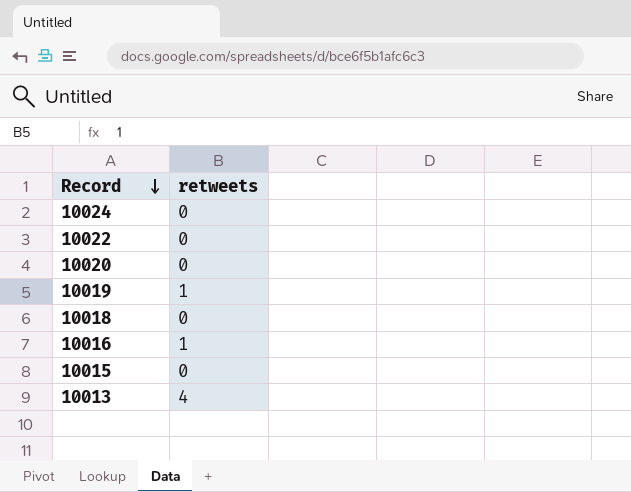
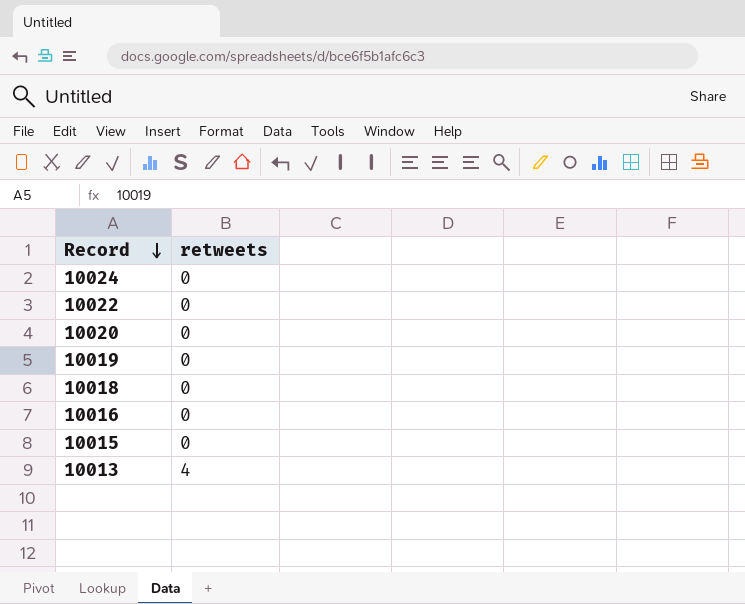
10019 | retweets: 1 -> 0
10016 | retweets: 1 -> 0

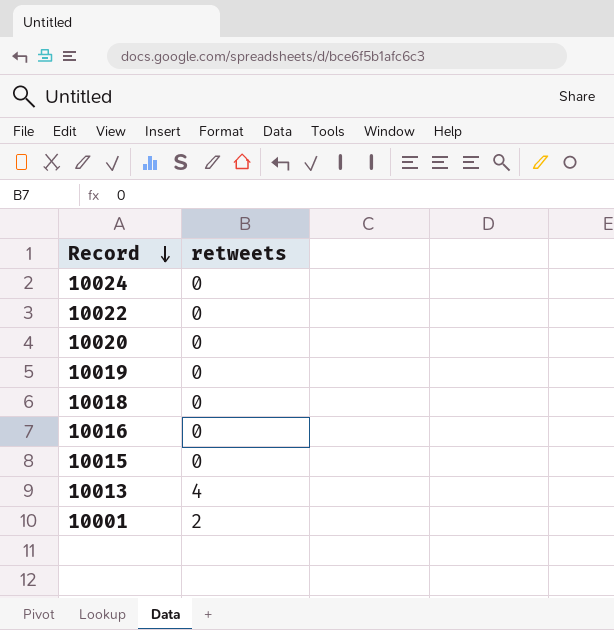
row 10001: none -> 2

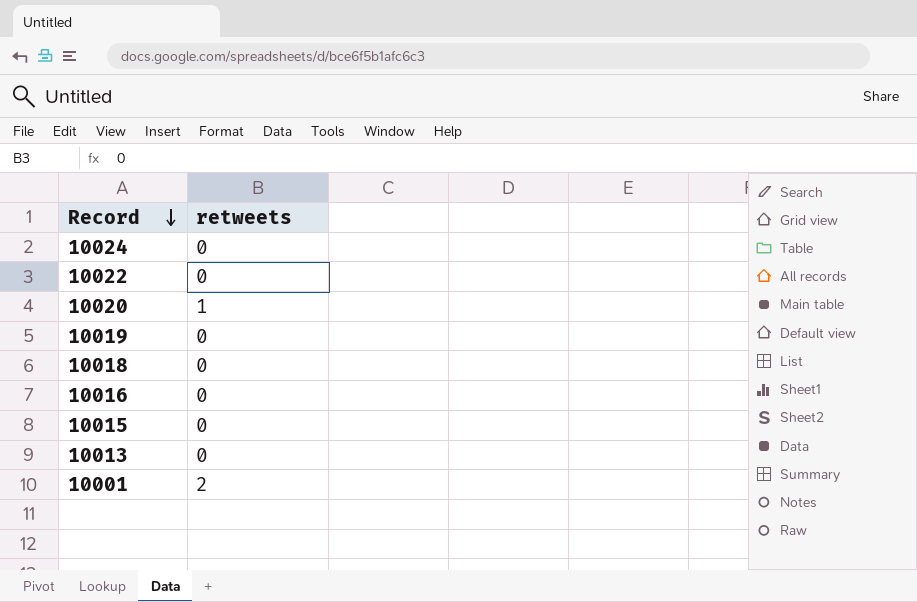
10020 | retweets: 0 -> 1
10013 | retweets: 4 -> 0

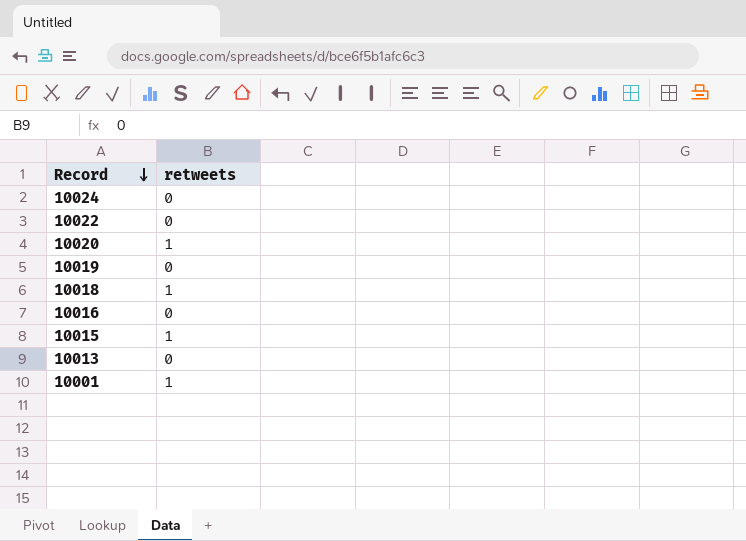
10018 | retweets: 0 -> 1
10015 | retweets: 0 -> 1
10001 | retweets: 2 -> 1

